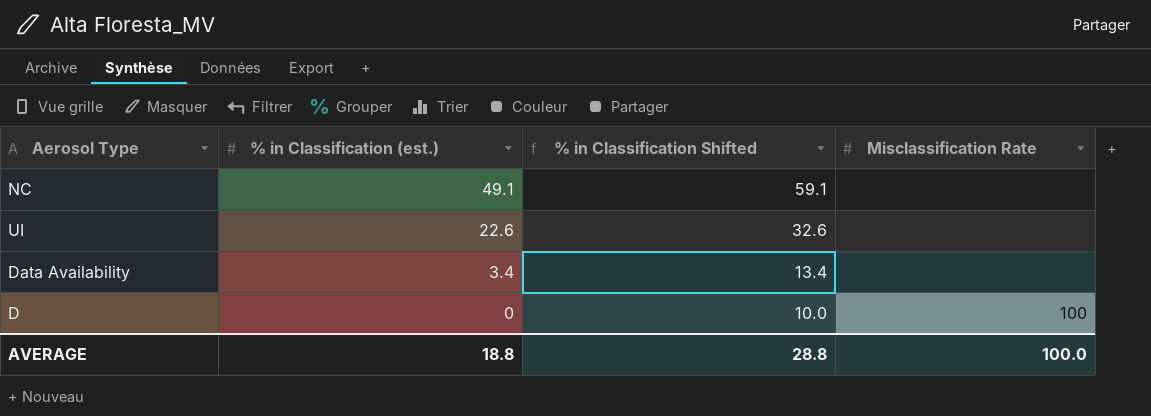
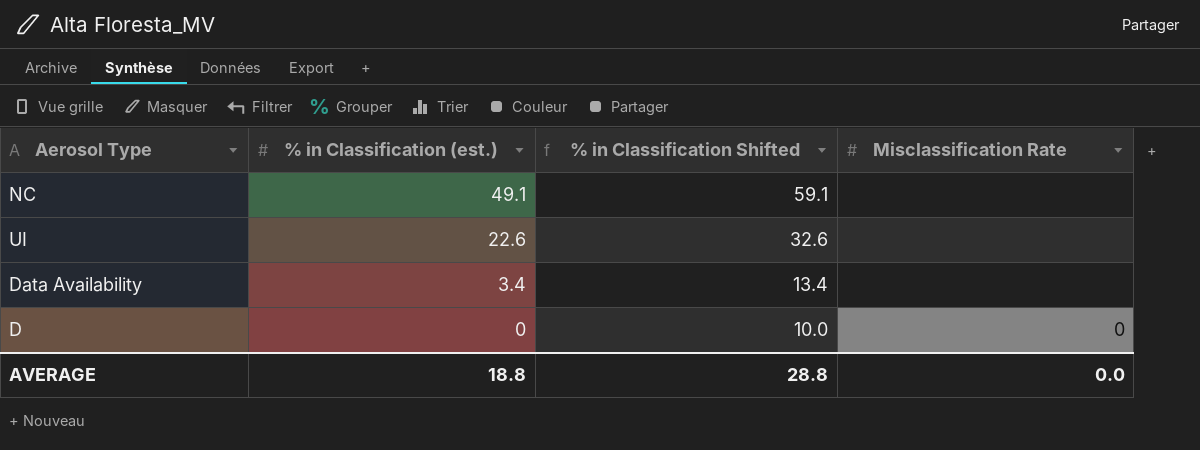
D | Misclassification Rate: 100 -> 0
AVERAGE | Misclassification Rate: 100.0 -> 0.0

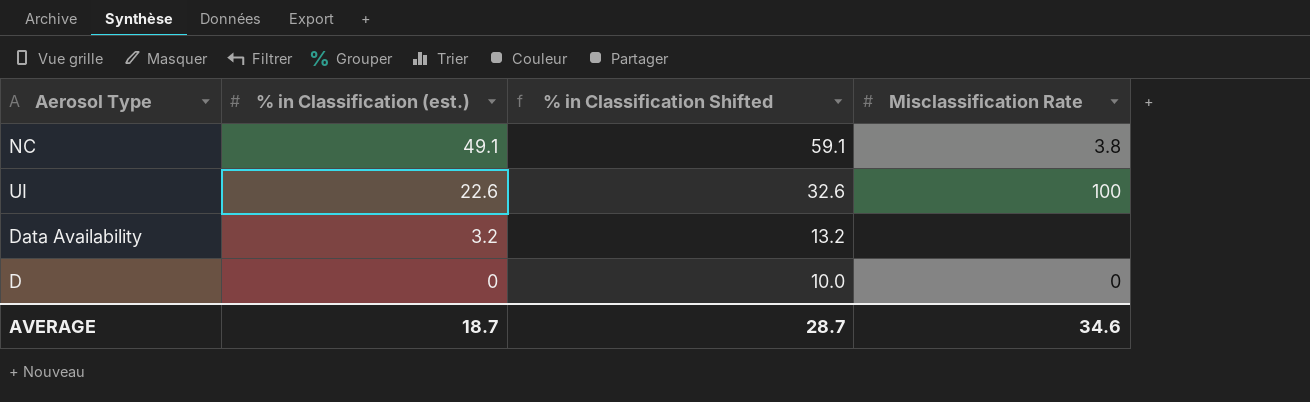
NC | Misclassification Rate: none -> 3.8
UI | Misclassification Rate: none -> 100
Data Availability | % in Classification (est.): 3.4 -> 3.2
Data Availability | % in Classification Shifted: 13.4 -> 13.2
AVERAGE | % in Classification (est.): 18.8 -> 18.7
AVERAGE | % in Classification Shifted: 28.8 -> 28.7
AVERAGE | Misclassification Rate: 0.0 -> 34.6

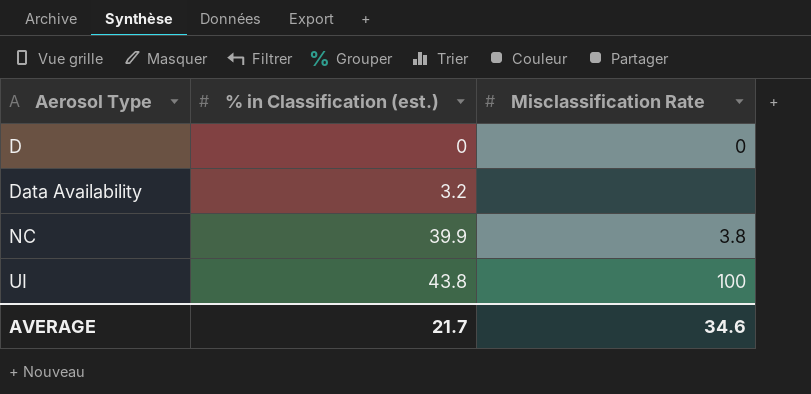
row order: % in Classification (est.) descending -> Aerosol Type ascending
column % in Classification Shifted | formula: [% in Classification (est.)] + 10 -> none
NC | % in Classification (est.): 49.1 -> 39.9
UI | % in Classification (est.): 22.6 -> 43.8
AVERAGE | % in Classification (est.): 18.7 -> 21.7

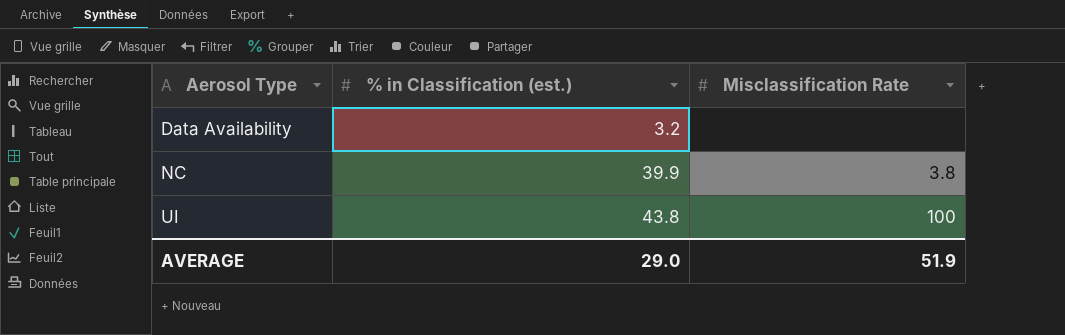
row D: 0 | 0 -> none
AVERAGE | % in Classification (est.): 21.7 -> 29.0
AVERAGE | Misclassification Rate: 34.6 -> 51.9

